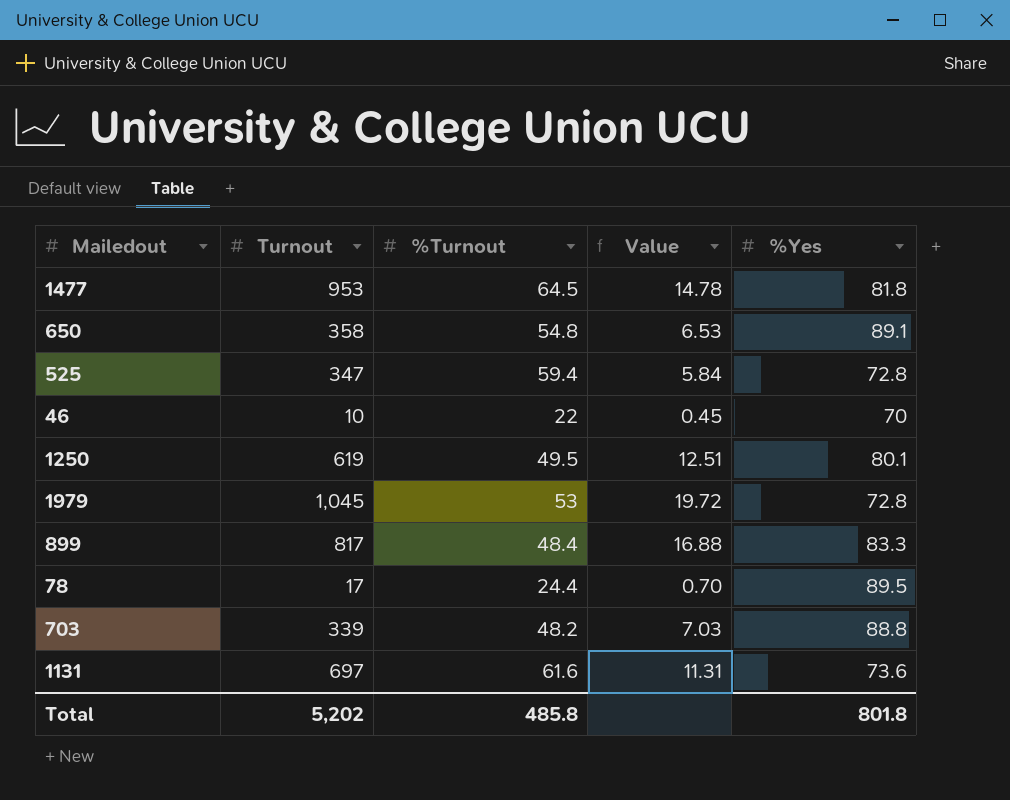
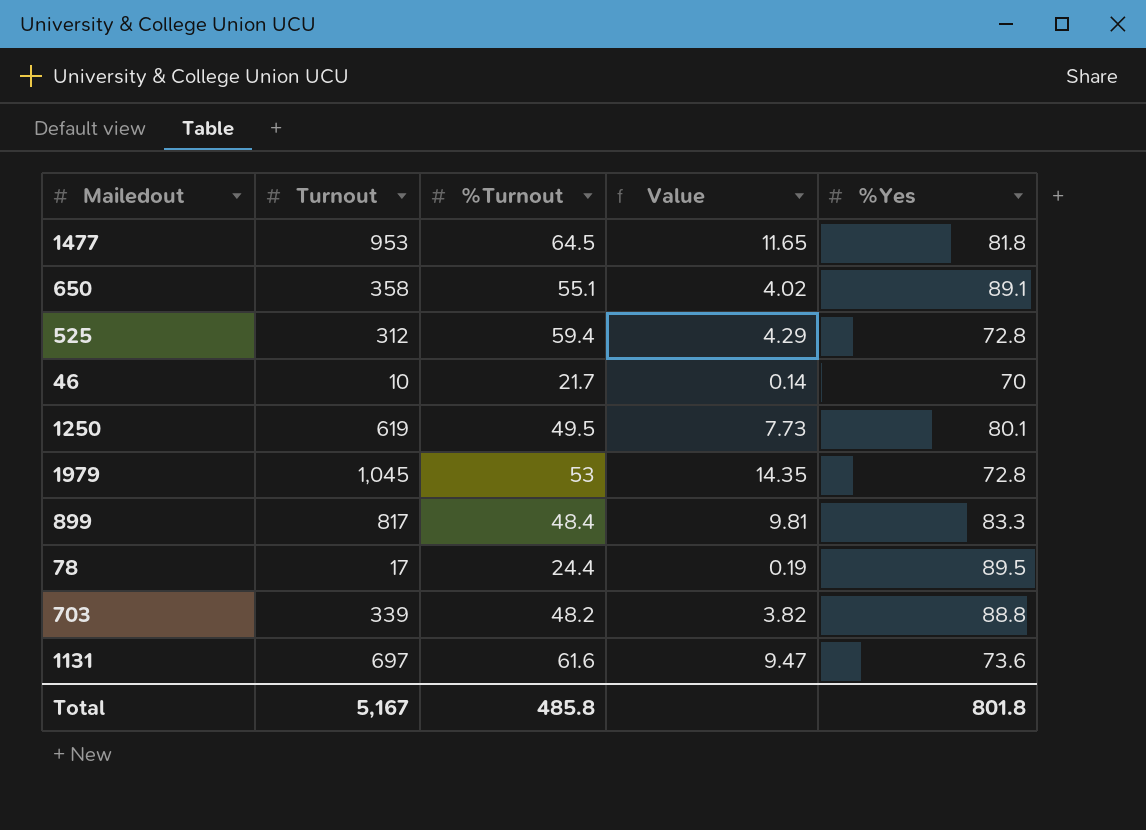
column Value | formula: [Turnout] / [%Turnout] -> [Turnout] / [%Yes]
650 | %Turnout: 54.8 -> 55.1
525 | Turnout: 347 -> 312
46 | %Turnout: 22 -> 21.7
Total | Turnout: 5,202 -> 5,167

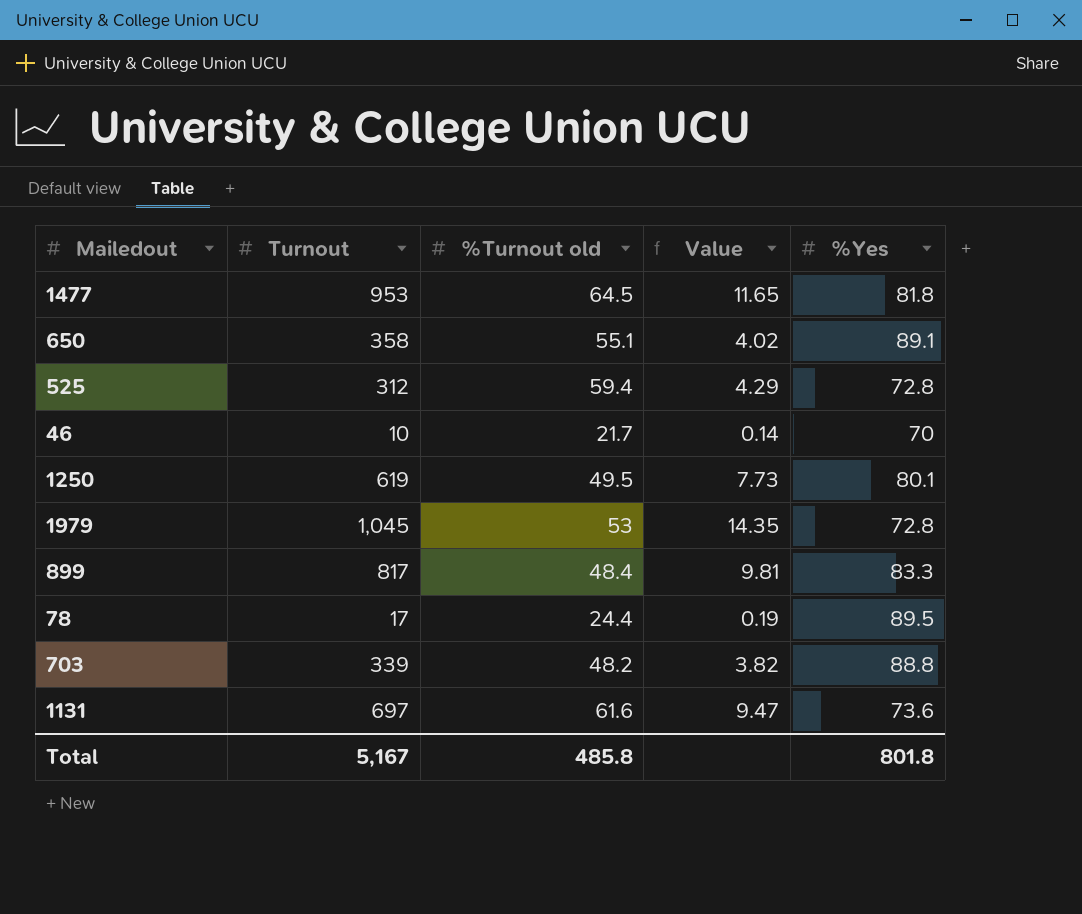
column name: %Turnout -> %Turnout old

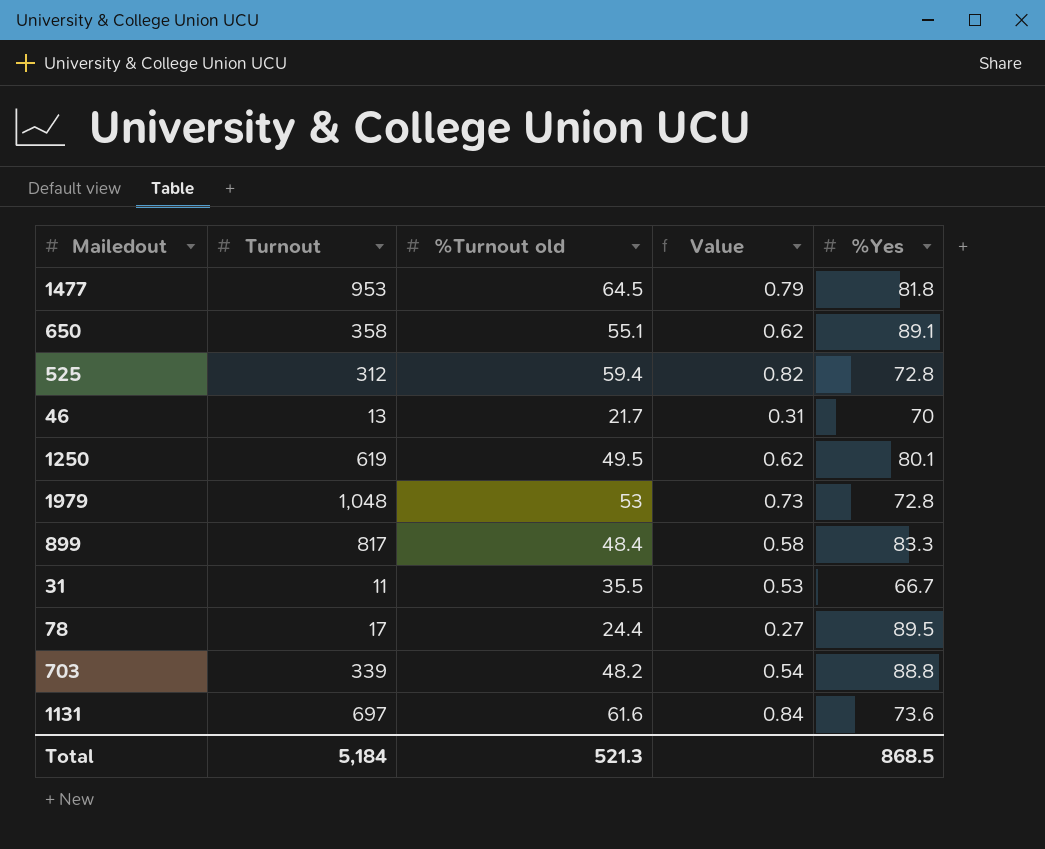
column Value | formula: [Turnout] / [%Yes] -> [%Turnout old] / [%Yes]
46 | Turnout: 10 -> 13
1979 | Turnout: 1,045 -> 1,048
row 31: none -> 11 | 35.5 | 0.53 | 66.7
Total | Turnout: 5,167 -> 5,184
Total | %Turnout old: 485.8 -> 521.3
Total | %Yes: 801.8 -> 868.5

